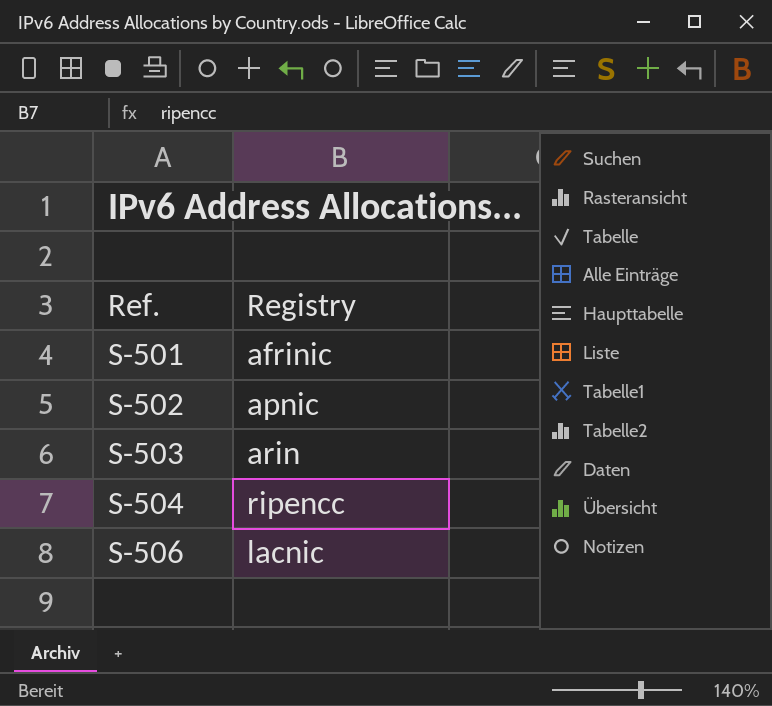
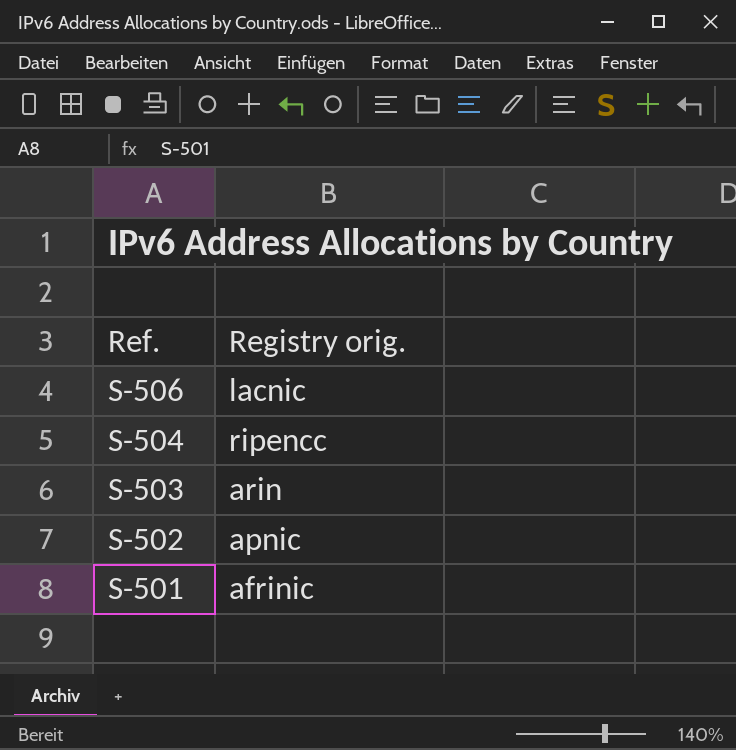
row order: Ref. ascending -> Ref. descending
column name: Registry -> Registry orig.

